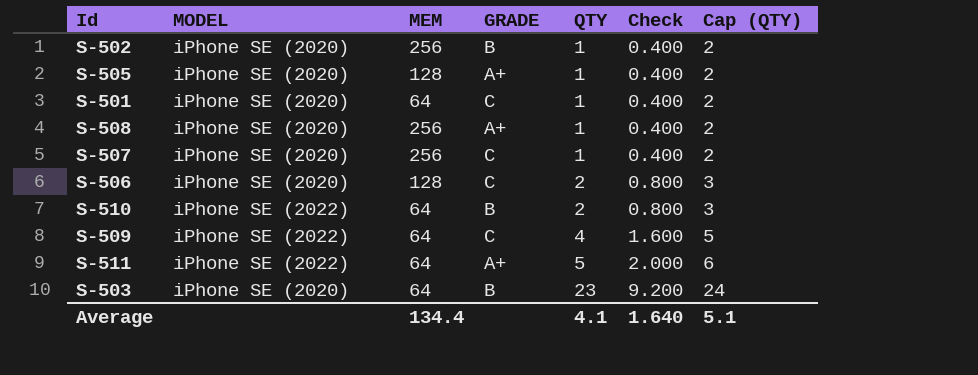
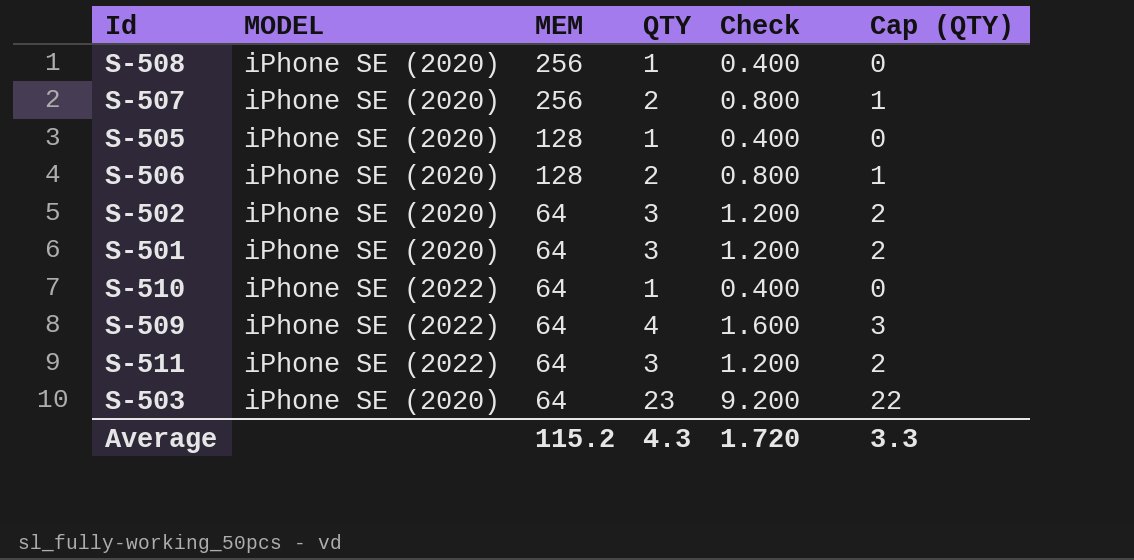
row order: QTY ascending -> MEM descending
column GRADE | position: 4 -> none
column Cap (QTY) | formula: [QTY] + 1 -> [QTY] - 1
S-507 | QTY: 1 -> 2
S-507 | Check: 0.400 -> 0.800
S-502 | MEM: 256 -> 64
S-502 | QTY: 1 -> 3
S-502 | Check: 0.400 -> 1.200
S-501 | QTY: 1 -> 3
S-501 | Check: 0.400 -> 1.200
S-510 | QTY: 2 -> 1
S-510 | Check: 0.800 -> 0.400
S-511 | QTY: 5 -> 3
S-511 | Check: 2.000 -> 1.200
Average | MEM: 134.4 -> 115.2
Average | QTY: 4.1 -> 4.3
Average | Check: 1.640 -> 1.720
Average | Cap (QTY): 5.1 -> 3.3

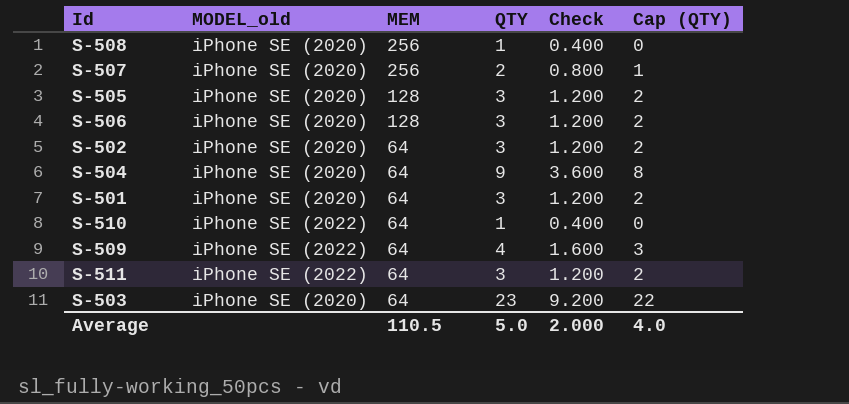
column name: MODEL -> MODEL_old
S-505 | QTY: 1 -> 3
S-505 | Check: 0.400 -> 1.200
S-505 | Cap (QTY): 0 -> 2
S-506 | QTY: 2 -> 3
S-506 | Check: 0.800 -> 1.200
S-506 | Cap (QTY): 1 -> 2
row S-504: none -> iPhone SE (2020) | 64 | 9 | 3.600 | 8
Average | MEM: 115.2 -> 110.5
Average | QTY: 4.3 -> 5.0
Average | Check: 1.720 -> 2.000
Average | Cap (QTY): 3.3 -> 4.0

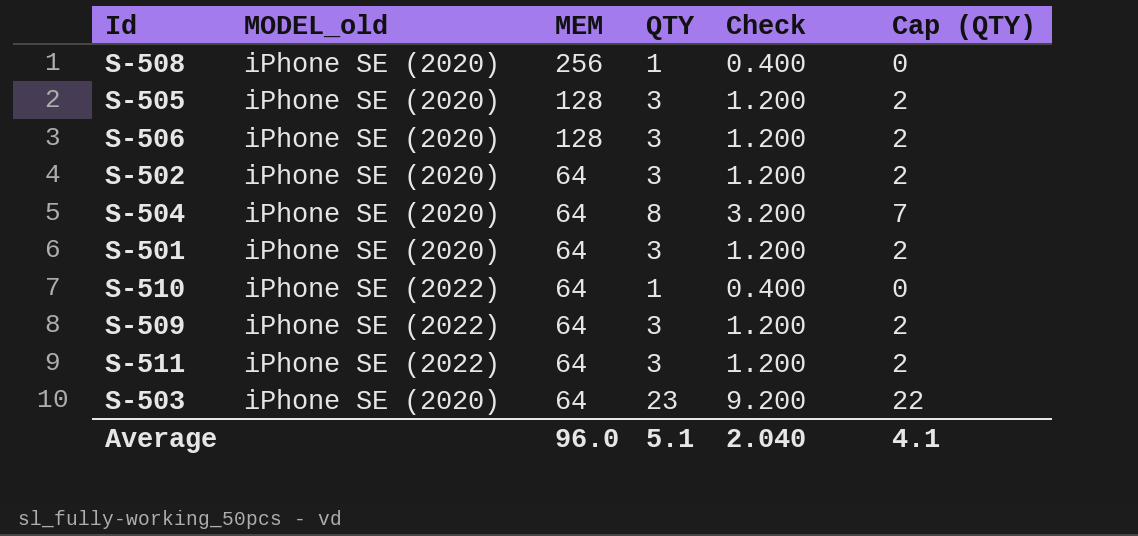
row S-507: iPhone SE (2020) | 256 | 2 | 0.800 | 1 -> none
S-504 | QTY: 9 -> 8
S-504 | Check: 3.600 -> 3.200
S-504 | Cap (QTY): 8 -> 7
S-509 | QTY: 4 -> 3
S-509 | Check: 1.600 -> 1.200
S-509 | Cap (QTY): 3 -> 2
Average | MEM: 110.5 -> 96.0
Average | QTY: 5.0 -> 5.1
Average | Check: 2.000 -> 2.040
Average | Cap (QTY): 4.0 -> 4.1

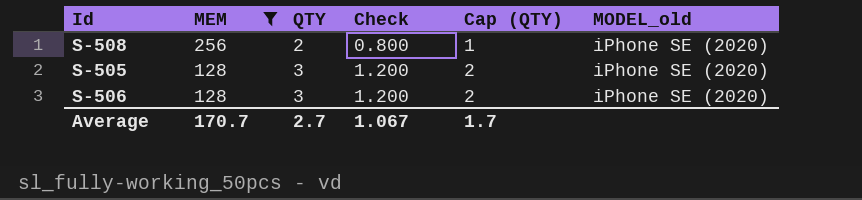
filter: none -> MEM != 64
column MODEL_old | position: 2 -> 6
S-508 | QTY: 1 -> 2
S-508 | Check: 0.400 -> 0.800
S-508 | Cap (QTY): 0 -> 1
Average | MEM: 96.0 -> 170.7
Average | QTY: 5.1 -> 2.7
Average | Check: 2.040 -> 1.067
Average | Cap (QTY): 4.1 -> 1.7

